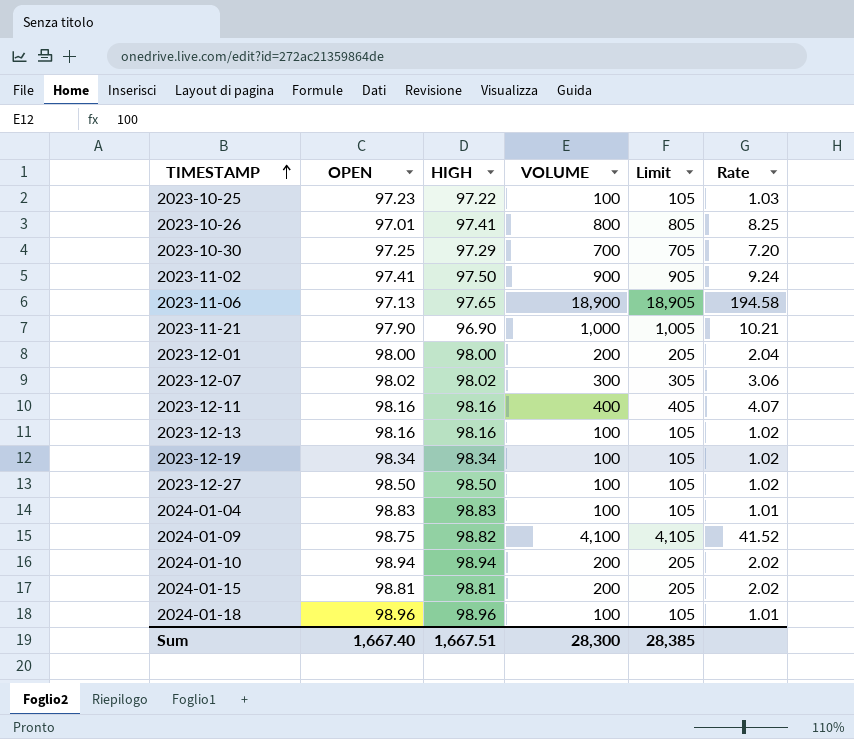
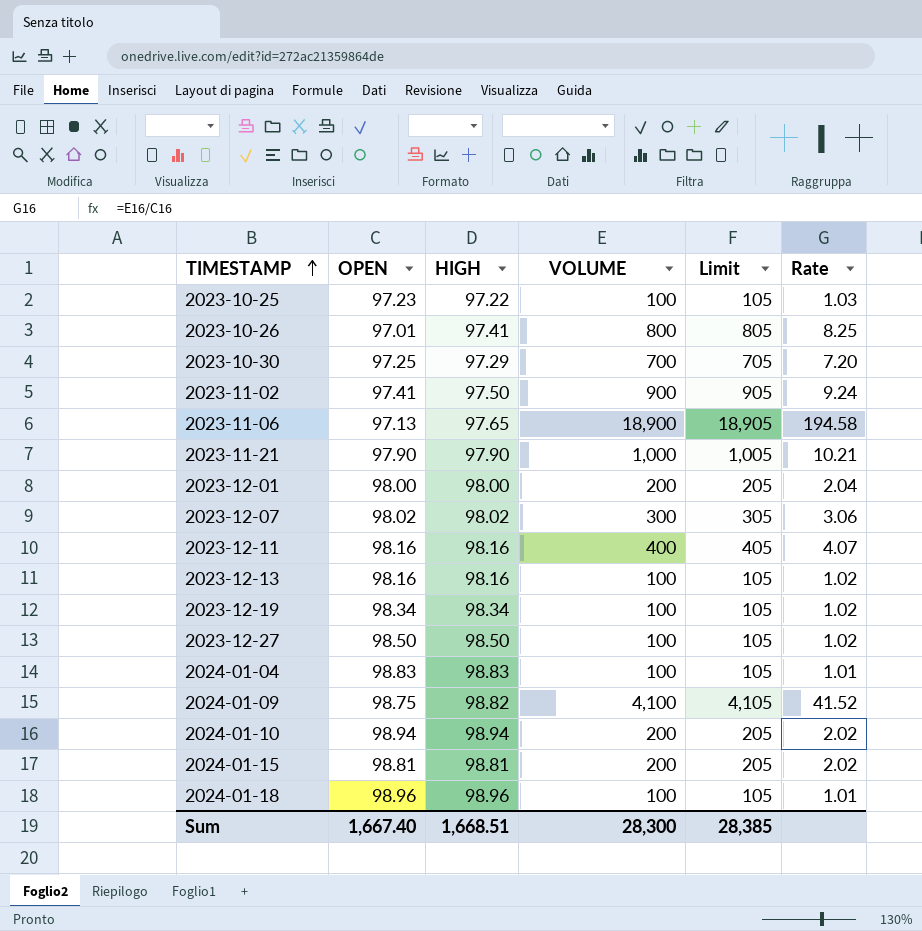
2023-11-21 | HIGH: 96.90 -> 97.90
Sum | HIGH: 1,667.51 -> 1,668.51

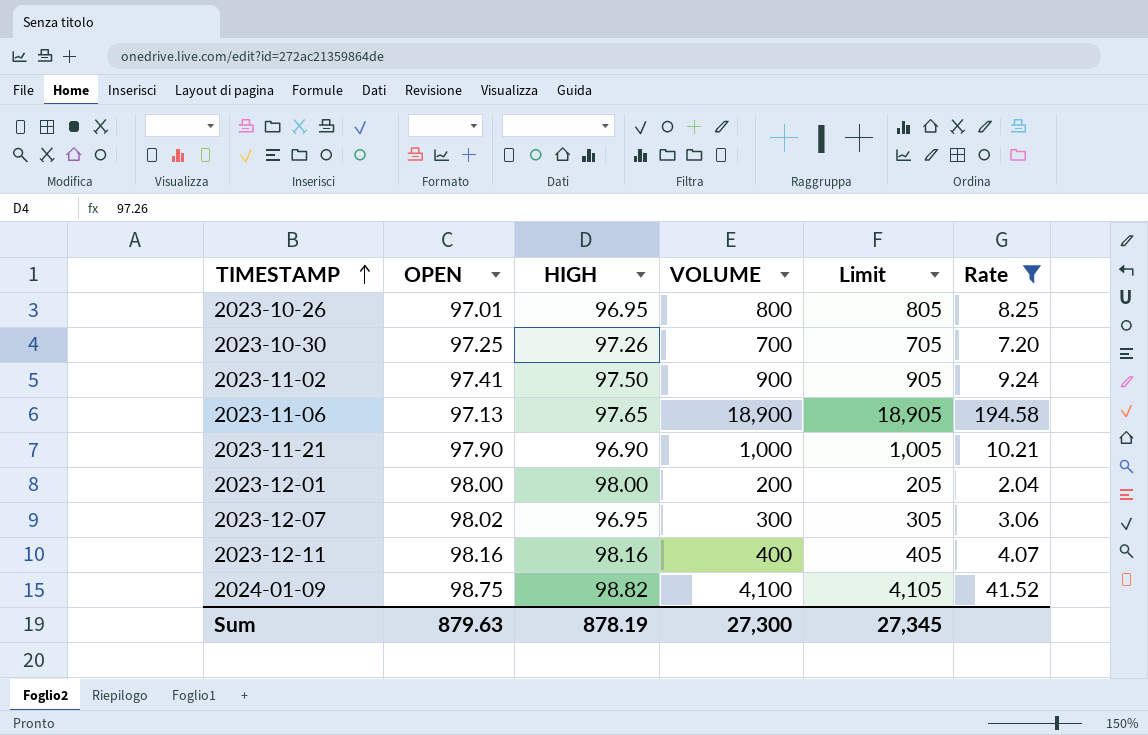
filter: none -> Rate >= 2.04
2023-10-26 | HIGH: 97.41 -> 96.95
2023-10-30 | HIGH: 97.29 -> 97.26
2023-11-21 | HIGH: 97.90 -> 96.90
2023-12-07 | HIGH: 98.02 -> 96.95
Sum | OPEN: 1,667.40 -> 879.63
Sum | HIGH: 1,668.51 -> 878.19
Sum | VOLUME: 28,300 -> 27,300
Sum | Limit: 28,385 -> 27,345

